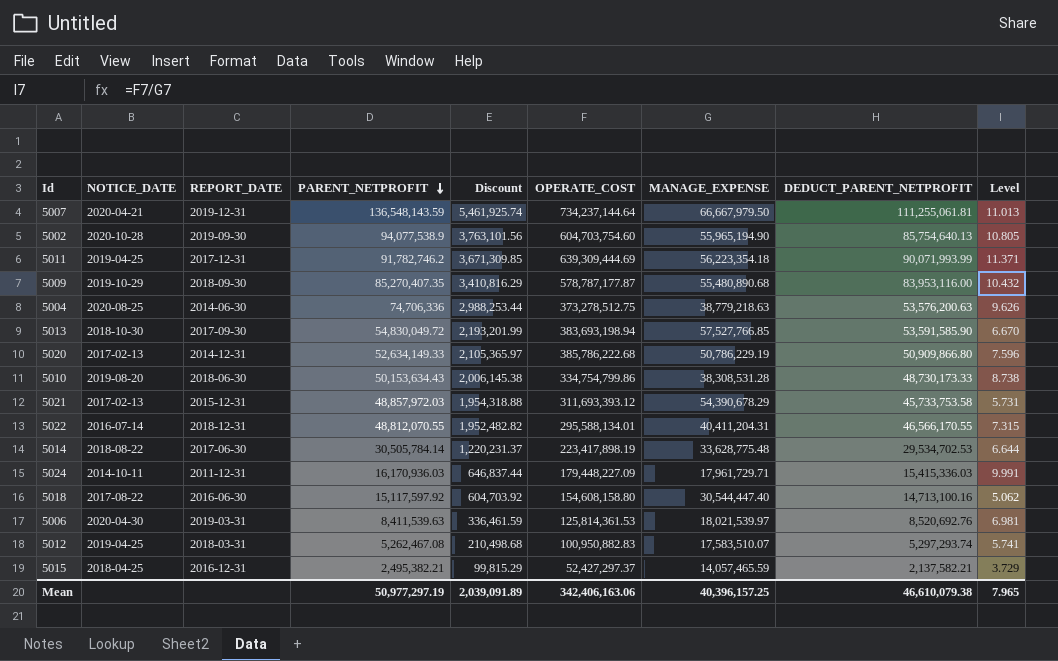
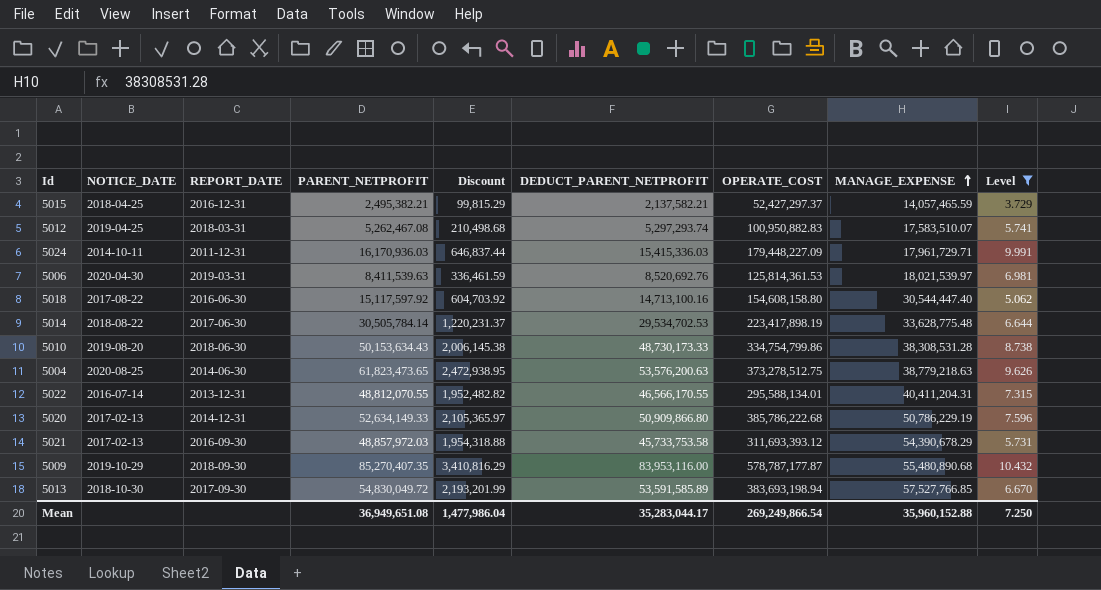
filter: none -> Level <= 10.432
row order: PARENT_NETPROFIT descending -> MANAGE_EXPENSE ascending
column DEDUCT_PARENT_NETPROFIT | position: 8 -> 6
5004 | PARENT_NETPROFIT: 74,706,336 -> 61,823,473.65
5004 | Discount: 2,988,253.44 -> 2,472,938.95
5022 | REPORT_DATE: 2018-12-31 -> 2013-12-31
5021 | REPORT_DATE: 2015-12-31 -> 2016-09-30
5013 | DEDUCT_PARENT_NETPROFIT: 53,591,585.90 -> 53,591,585.89
Mean | PARENT_NETPROFIT: 50,977,297.19 -> 36,949,651.08
Mean | Discount: 2,039,091.89 -> 1,477,986.04
Mean | DEDUCT_PARENT_NETPROFIT: 46,610,079.38 -> 35,283,044.17
Mean | OPERATE_COST: 342,406,163.06 -> 269,249,866.54
Mean | MANAGE_EXPENSE: 40,396,157.25 -> 35,960,152.88
Mean | Level: 7.965 -> 7.250

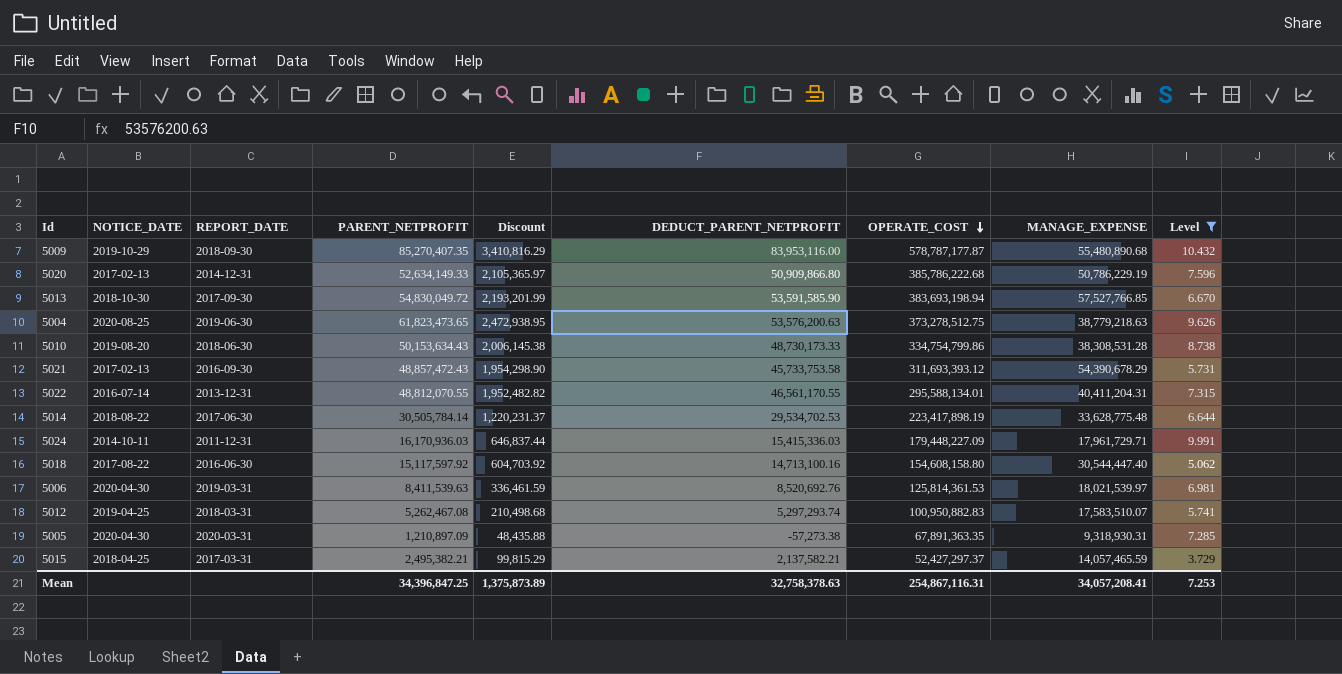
row order: MANAGE_EXPENSE ascending -> OPERATE_COST descending
5013 | DEDUCT_PARENT_NETPROFIT: 53,591,585.89 -> 53,591,585.90
5004 | REPORT_DATE: 2014-06-30 -> 2019-06-30
5021 | PARENT_NETPROFIT: 48,857,972.03 -> 48,857,472.43
5021 | Discount: 1,954,318.88 -> 1,954,298.90
5022 | DEDUCT_PARENT_NETPROFIT: 46,566,170.55 -> 46,561,170.55
row 5005: none -> 2020-04-30 | 2020-03-31 | 1,210,897.09 | 48,435.88 | -57,273.38 | 67,891,363.35 | 9,318,930.31 | 7.285
5015 | REPORT_DATE: 2016-12-31 -> 2017-03-31
Mean | PARENT_NETPROFIT: 36,949,651.08 -> 34,396,847.25
Mean | Discount: 1,477,986.04 -> 1,375,873.89
Mean | DEDUCT_PARENT_NETPROFIT: 35,283,044.17 -> 32,758,378.63
Mean | OPERATE_COST: 269,249,866.54 -> 254,867,116.31
Mean | MANAGE_EXPENSE: 35,960,152.88 -> 34,057,208.41
Mean | Level: 7.250 -> 7.253

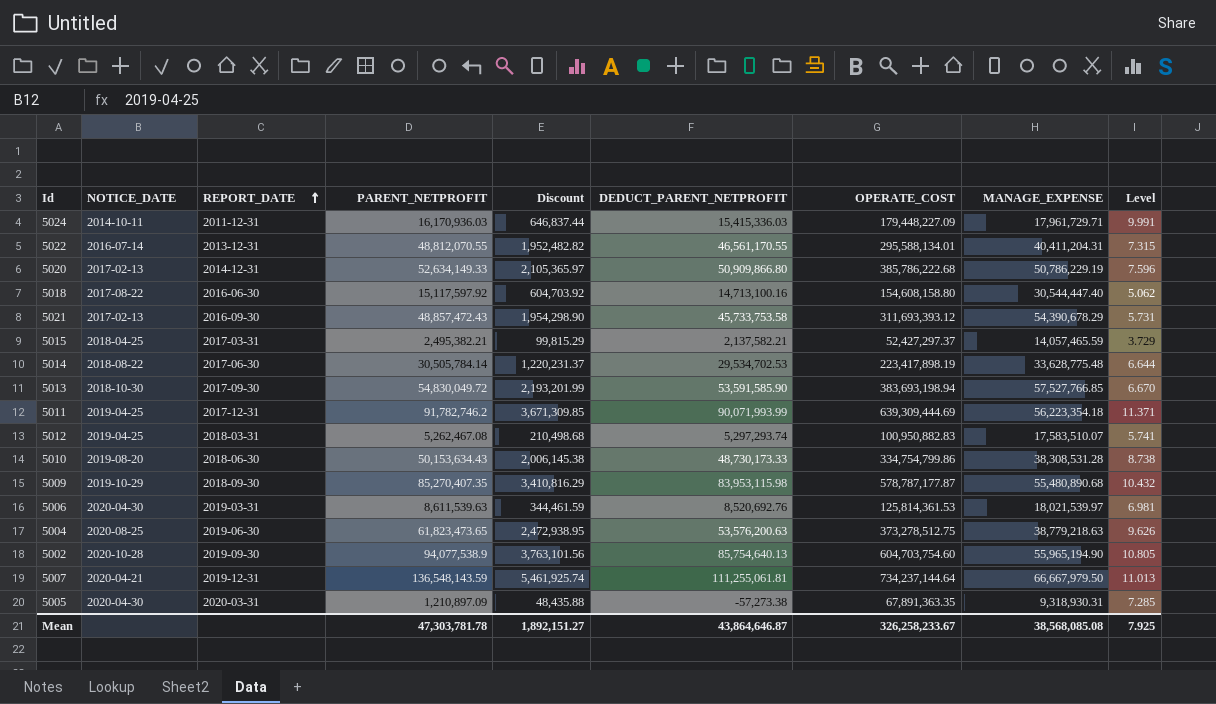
filter: Level <= 10.432 -> none
row order: OPERATE_COST descending -> REPORT_DATE ascending
5009 | DEDUCT_PARENT_NETPROFIT: 83,953,116.00 -> 83,953,115.98
5006 | PARENT_NETPROFIT: 8,411,539.63 -> 8,611,539.63
5006 | Discount: 336,461.59 -> 344,461.59
Mean | PARENT_NETPROFIT: 34,396,847.25 -> 47,303,781.78
Mean | Discount: 1,375,873.89 -> 1,892,151.27
Mean | DEDUCT_PARENT_NETPROFIT: 32,758,378.63 -> 43,864,646.87
Mean | OPERATE_COST: 254,867,116.31 -> 326,258,233.67
Mean | MANAGE_EXPENSE: 34,057,208.41 -> 38,568,085.08
Mean | Level: 7.253 -> 7.925

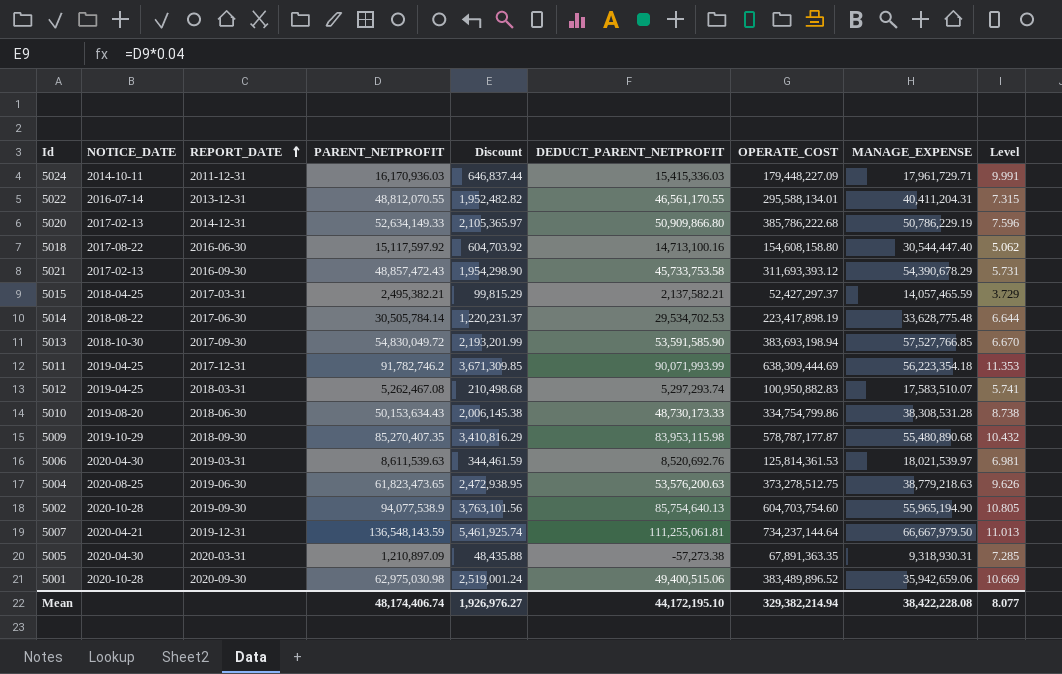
5011 | OPERATE_COST: 639,309,444.69 -> 638,309,444.69
5011 | Level: 11.371 -> 11.353
row 5001: none -> 2020-10-28 | 2020-09-30 | 62,975,030.98 | 2,519,001.24 | 49,400,515.06 | 383,489,896.52 | 35,942,659.06 | 10.669
Mean | PARENT_NETPROFIT: 47,303,781.78 -> 48,174,406.74
Mean | Discount: 1,892,151.27 -> 1,926,976.27
Mean | DEDUCT_PARENT_NETPROFIT: 43,864,646.87 -> 44,172,195.10
Mean | OPERATE_COST: 326,258,233.67 -> 329,382,214.94
Mean | MANAGE_EXPENSE: 38,568,085.08 -> 38,422,228.08
Mean | Level: 7.925 -> 8.077

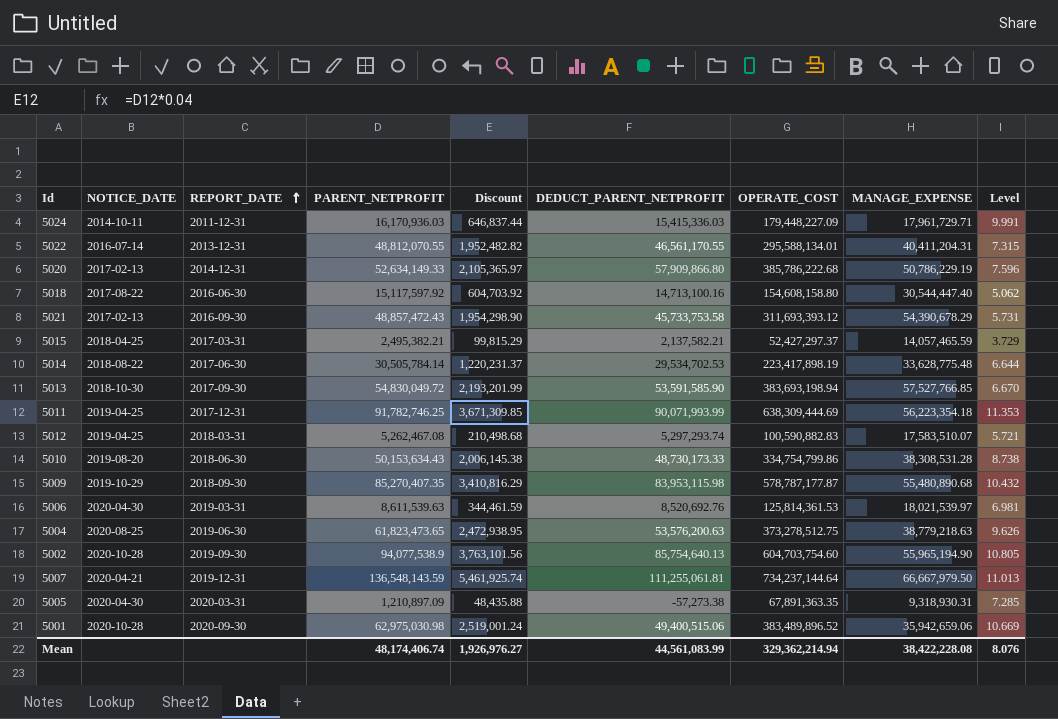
5020 | DEDUCT_PARENT_NETPROFIT: 50,909,866.80 -> 57,909,866.80
5011 | PARENT_NETPROFIT: 91,782,746.2 -> 91,782,746.25
5012 | OPERATE_COST: 100,950,882.83 -> 100,590,882.83
5012 | Level: 5.741 -> 5.721
Mean | DEDUCT_PARENT_NETPROFIT: 44,172,195.10 -> 44,561,083.99
Mean | OPERATE_COST: 329,382,214.94 -> 329,362,214.94
Mean | Level: 8.077 -> 8.076

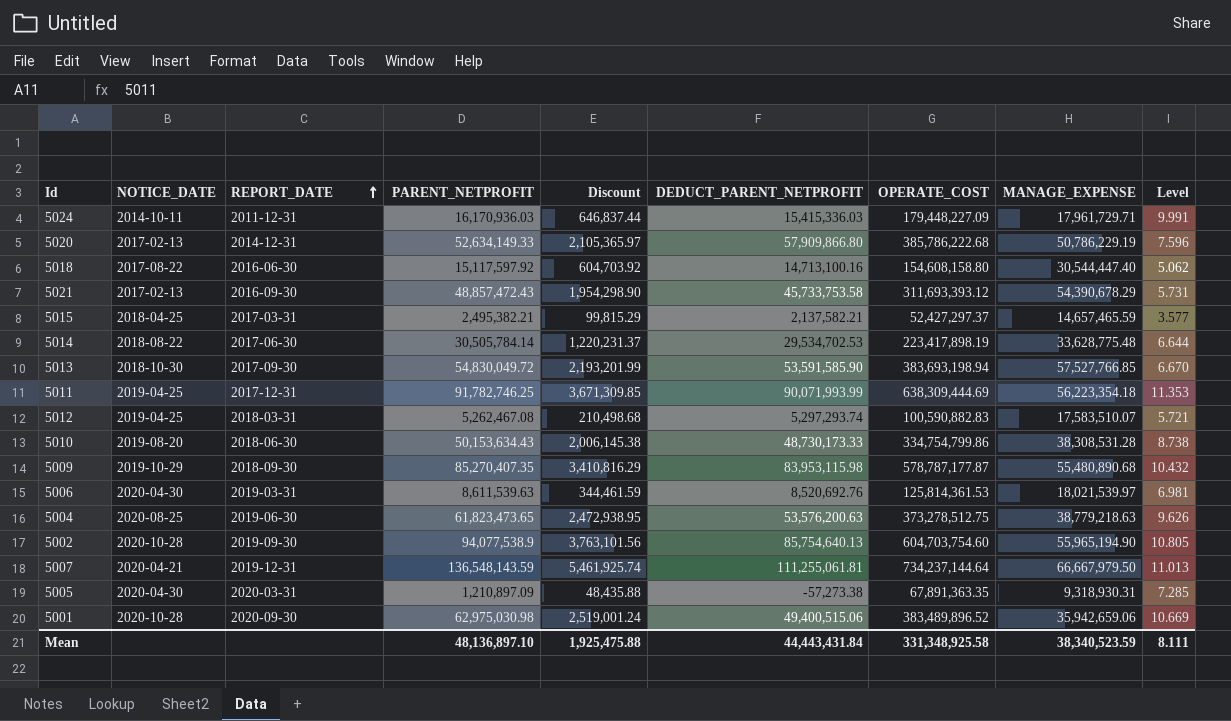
row 5022: 2016-07-14 | 2013-12-31 | 48,812,070.55 | 1,952,482.82 | 46,561,170.55 | 295,588,134.01 | 40,411,204.31 | 7.315 -> none
5015 | MANAGE_EXPENSE: 14,057,465.59 -> 14,657,465.59
5015 | Level: 3.729 -> 3.577
Mean | PARENT_NETPROFIT: 48,174,406.74 -> 48,136,897.10
Mean | Discount: 1,926,976.27 -> 1,925,475.88
Mean | DEDUCT_PARENT_NETPROFIT: 44,561,083.99 -> 44,443,431.84
Mean | OPERATE_COST: 329,362,214.94 -> 331,348,925.58
Mean | MANAGE_EXPENSE: 38,422,228.08 -> 38,340,523.59
Mean | Level: 8.076 -> 8.111

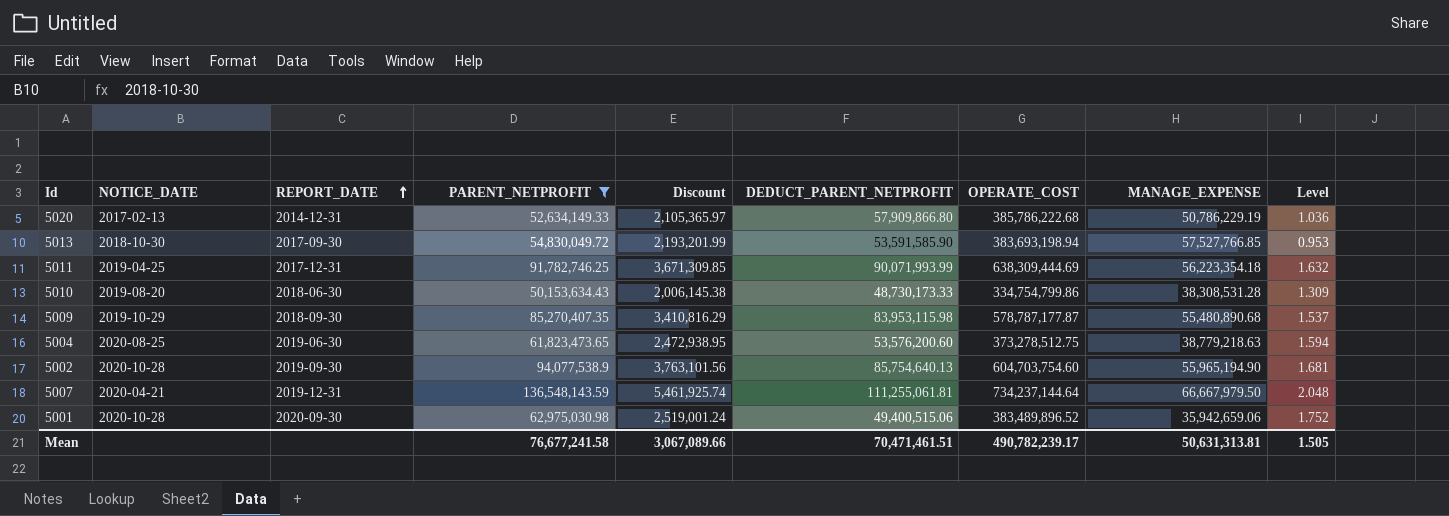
filter: none -> PARENT_NETPROFIT >= 50,153,634.43
column Level | formula: [OPERATE_COST] / [MANAGE_EXPENSE] -> [PARENT_NETPROFIT] / [MANAGE_EXPENSE]
5004 | DEDUCT_PARENT_NETPROFIT: 53,576,200.63 -> 53,576,200.60
Mean | PARENT_NETPROFIT: 48,136,897.10 -> 76,677,241.58
Mean | Discount: 1,925,475.88 -> 3,067,089.66
Mean | DEDUCT_PARENT_NETPROFIT: 44,443,431.84 -> 70,471,461.51
Mean | OPERATE_COST: 331,348,925.58 -> 490,782,239.17
Mean | MANAGE_EXPENSE: 38,340,523.59 -> 50,631,313.81
Mean | Level: 8.111 -> 1.505

